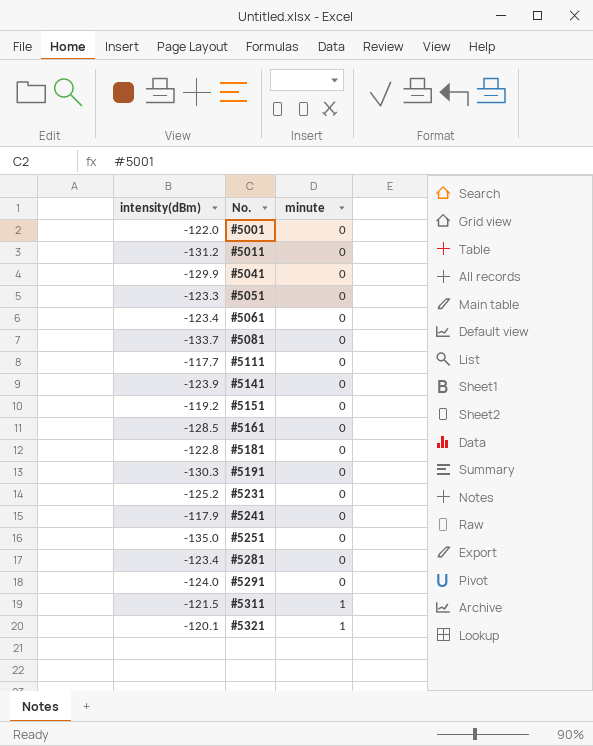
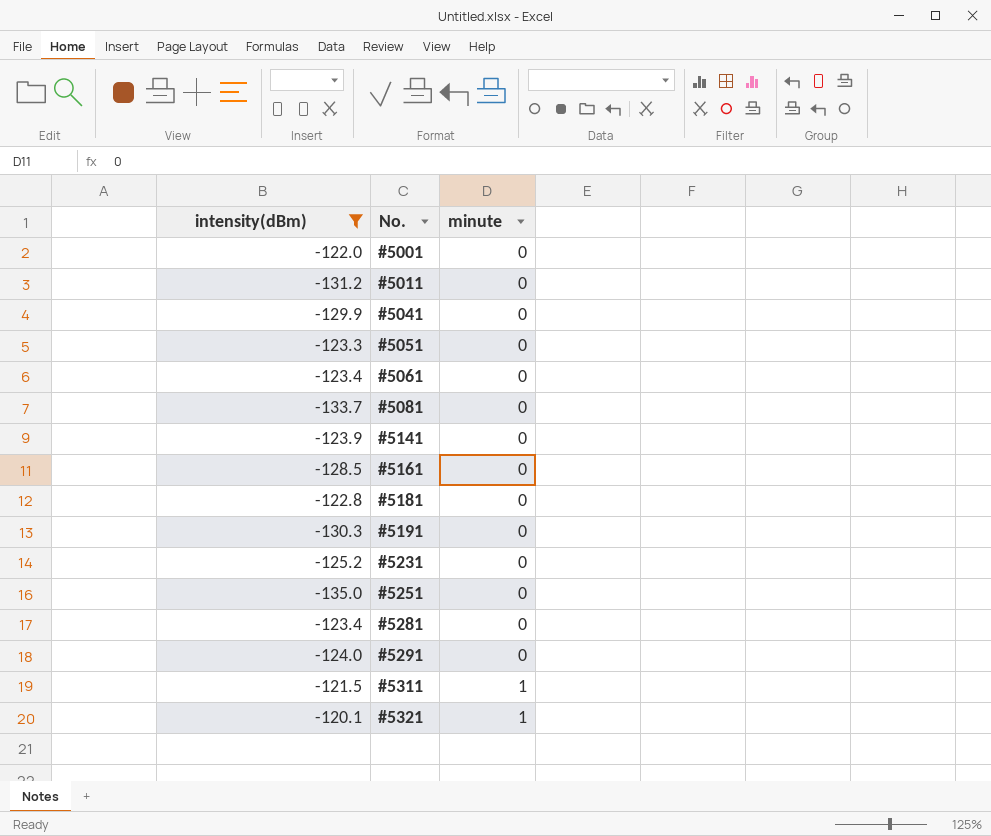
filter: none -> intensity(dBm) <= -120.1

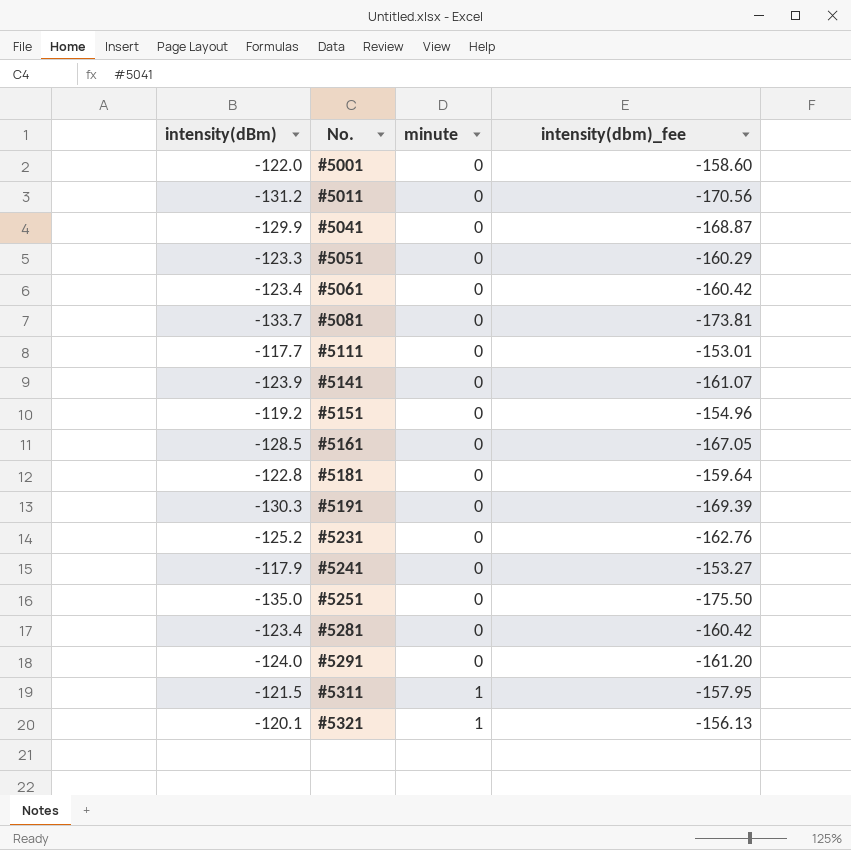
filter: intensity(dBm) <= -120.1 -> none
column intensity(dbm)_fee | formula: none -> [intensity(dBm)] * 1.3

